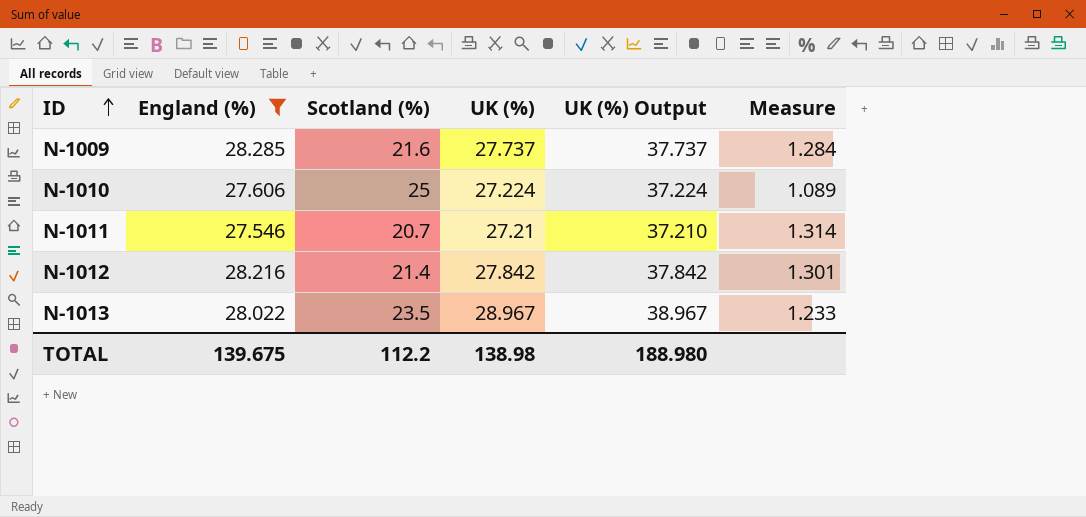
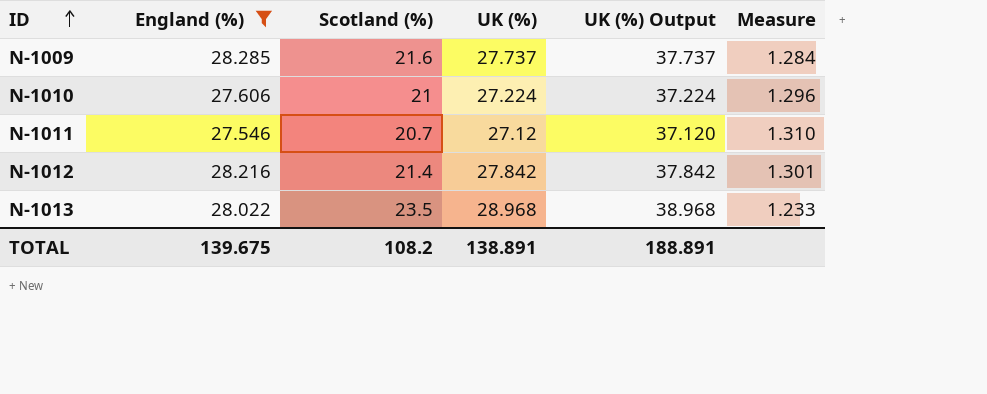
N-1010 | Scotland (%): 25 -> 21
N-1010 | Measure: 1.089 -> 1.296
N-1011 | UK (%): 27.21 -> 27.12
N-1011 | UK (%) Output: 37.210 -> 37.120
N-1011 | Measure: 1.314 -> 1.310
N-1013 | UK (%): 28.967 -> 28.968
N-1013 | UK (%) Output: 38.967 -> 38.968
TOTAL | Scotland (%): 112.2 -> 108.2
TOTAL | UK (%): 138.98 -> 138.891
TOTAL | UK (%) Output: 188.980 -> 188.891

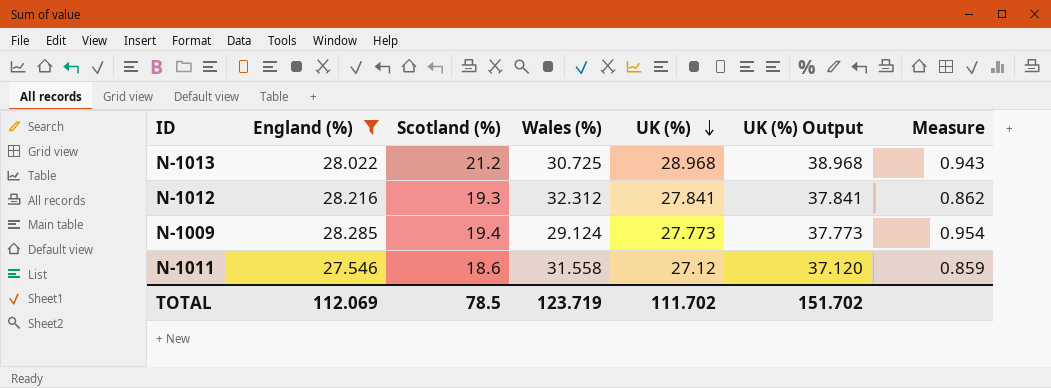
row order: ID ascending -> UK (%) descending
column Wales (%) | position: none -> 4
column Measure | formula: [UK (%)] / [Scotland (%)] -> [UK (%)] / [Wales (%)]
row N-1010: 27.606 | 21 | 27.224 | 37.224 | 1.296 -> none
N-1013 | Scotland (%): 23.5 -> 21.2
N-1012 | Scotland (%): 21.4 -> 19.3
N-1012 | UK (%): 27.842 -> 27.841
N-1012 | UK (%) Output: 37.842 -> 37.841
N-1009 | Scotland (%): 21.6 -> 19.4
N-1009 | UK (%): 27.737 -> 27.773
N-1009 | UK (%) Output: 37.737 -> 37.773
N-1011 | Scotland (%): 20.7 -> 18.6
TOTAL | England (%): 139.675 -> 112.069
TOTAL | Scotland (%): 108.2 -> 78.5
TOTAL | UK (%): 138.891 -> 111.702
TOTAL | UK (%) Output: 188.891 -> 151.702

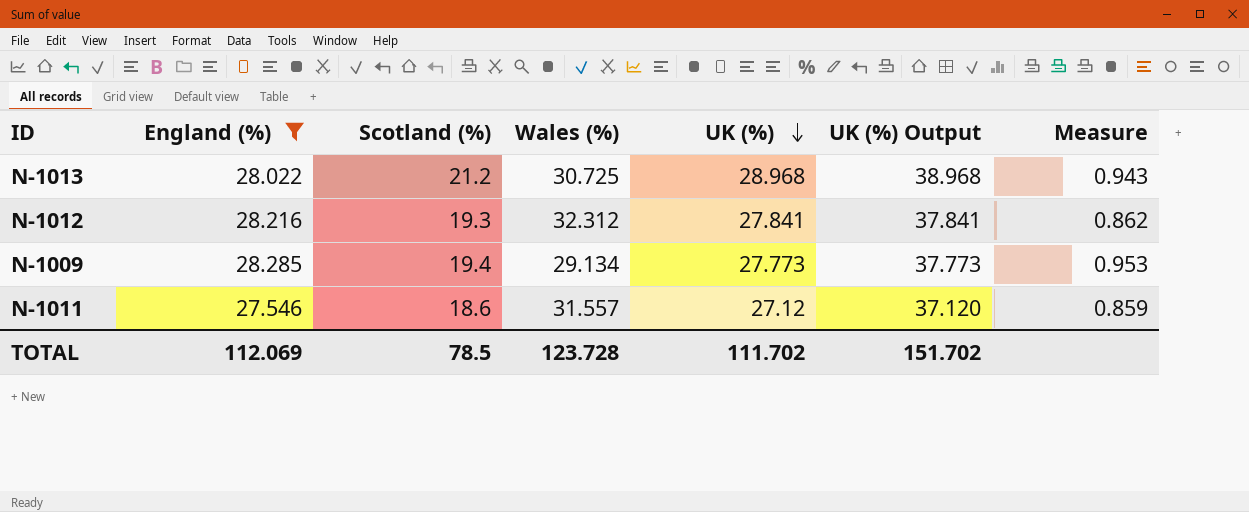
N-1009 | Wales (%): 29.124 -> 29.134
N-1009 | Measure: 0.954 -> 0.953
N-1011 | Wales (%): 31.558 -> 31.557
TOTAL | Wales (%): 123.719 -> 123.728

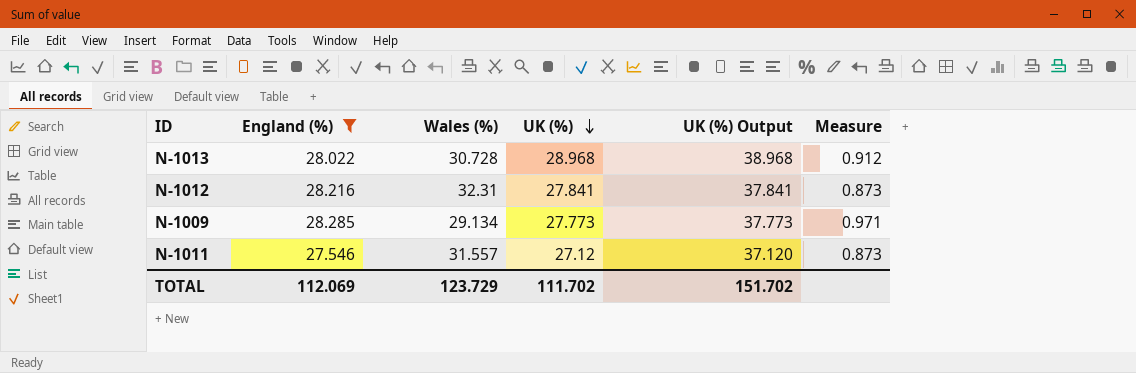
column Scotland (%) | position: 3 -> none
column Measure | formula: [UK (%)] / [Wales (%)] -> [England (%)] / [Wales (%)]
N-1013 | Wales (%): 30.725 -> 30.728
N-1012 | Wales (%): 32.312 -> 32.31
TOTAL | Wales (%): 123.728 -> 123.729

